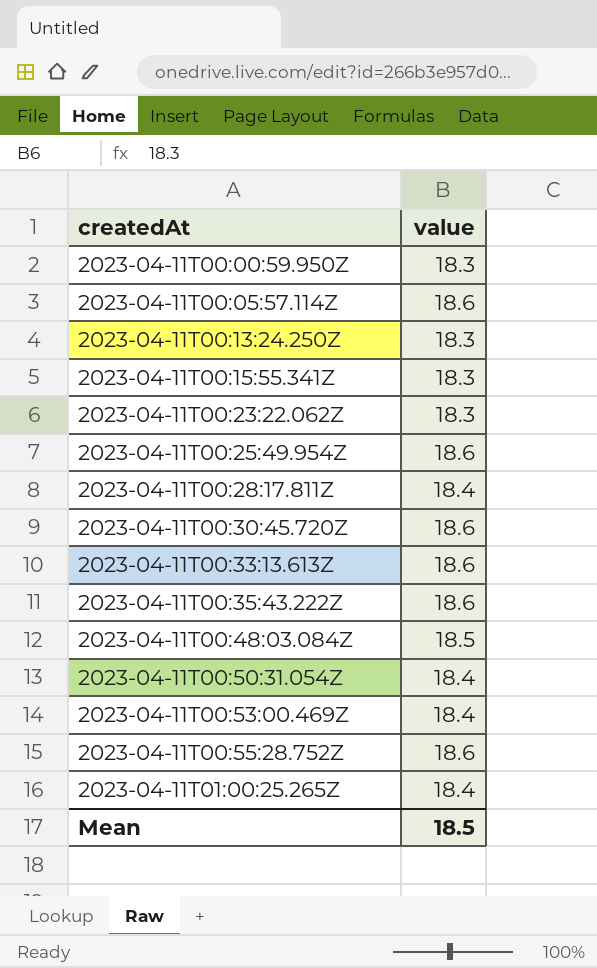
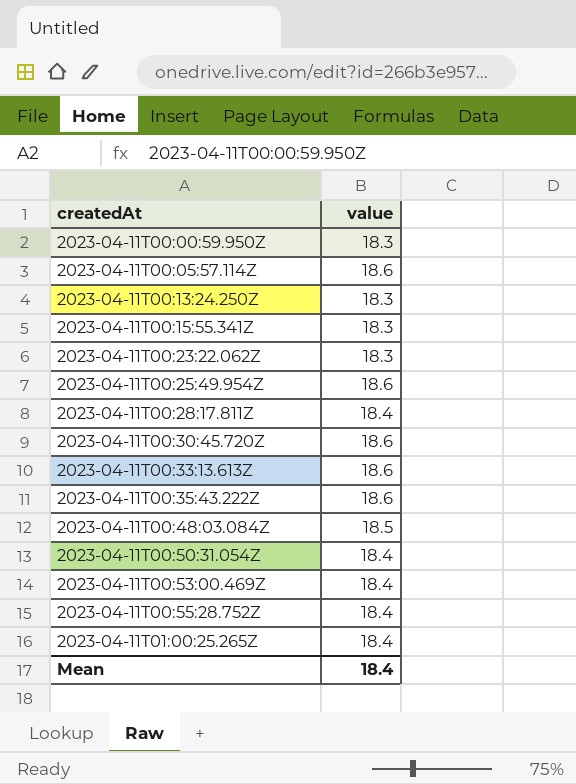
2023-04-11T00:55:28.752Z | value: 18.6 -> 18.4
Mean | value: 18.5 -> 18.4

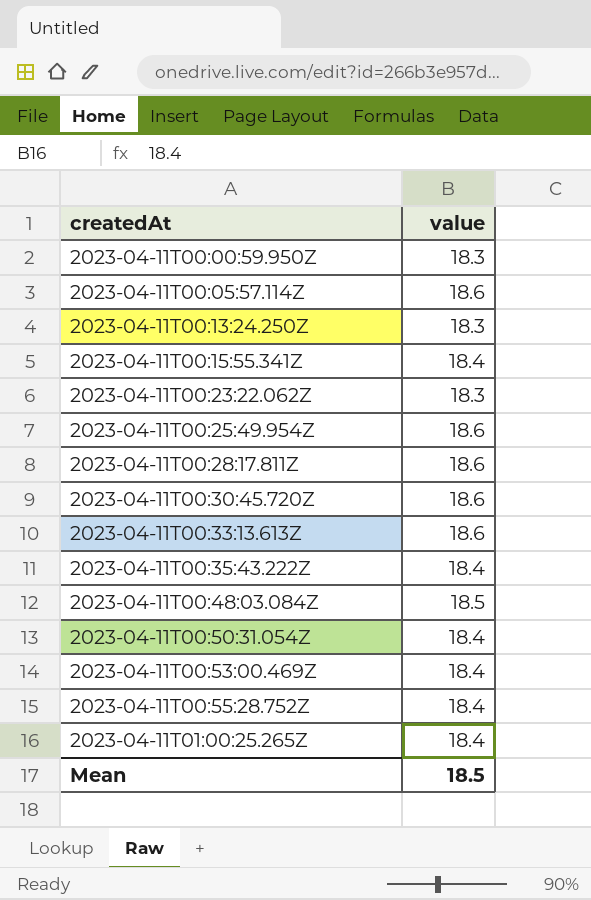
2023-04-11T00:15:55.341Z | value: 18.3 -> 18.4
2023-04-11T00:28:17.811Z | value: 18.4 -> 18.6
2023-04-11T00:35:43.222Z | value: 18.6 -> 18.4
Mean | value: 18.4 -> 18.5

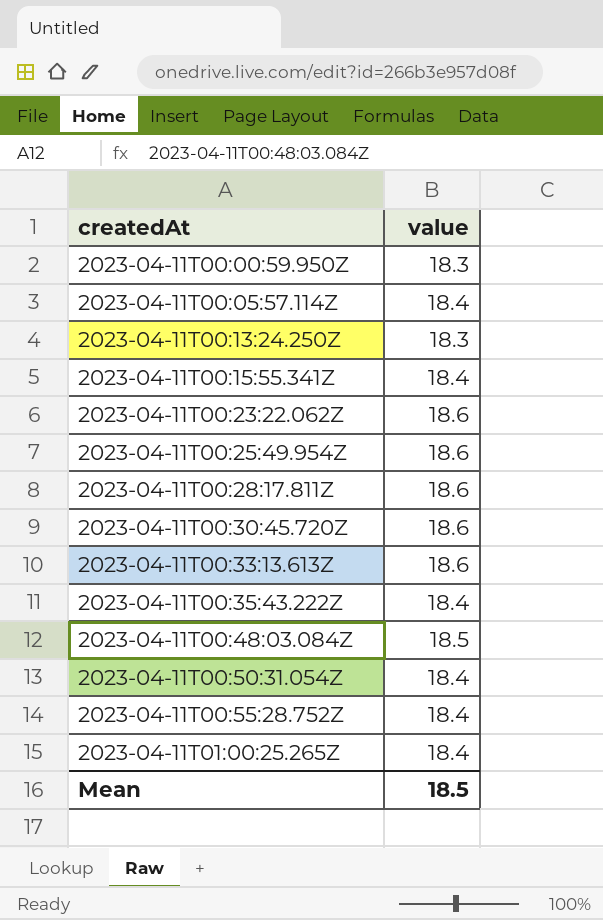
row 2023-04-11T00:53:00.469Z: 18.4 -> none
2023-04-11T00:05:57.114Z | value: 18.6 -> 18.4
2023-04-11T00:23:22.062Z | value: 18.3 -> 18.6

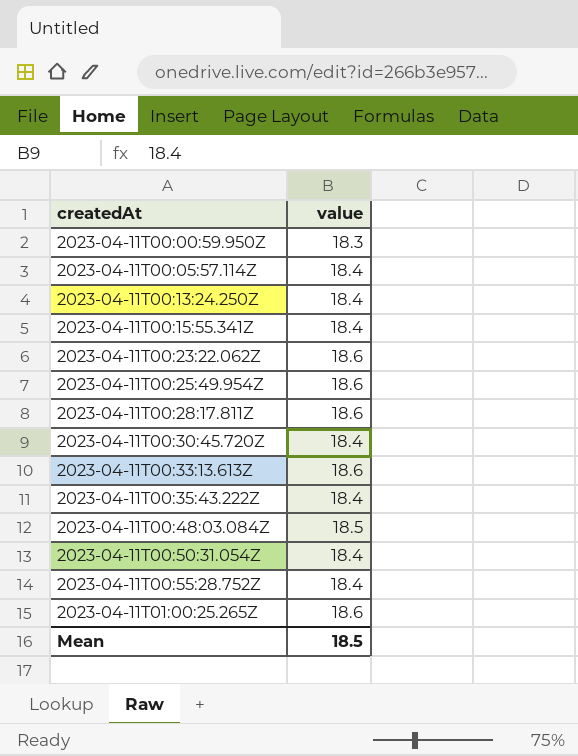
2023-04-11T00:13:24.250Z | value: 18.3 -> 18.4
2023-04-11T00:30:45.720Z | value: 18.6 -> 18.4
2023-04-11T01:00:25.265Z | value: 18.4 -> 18.6

